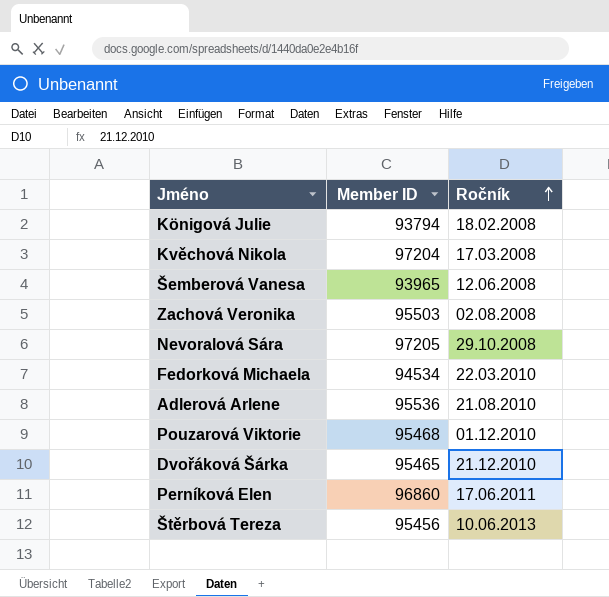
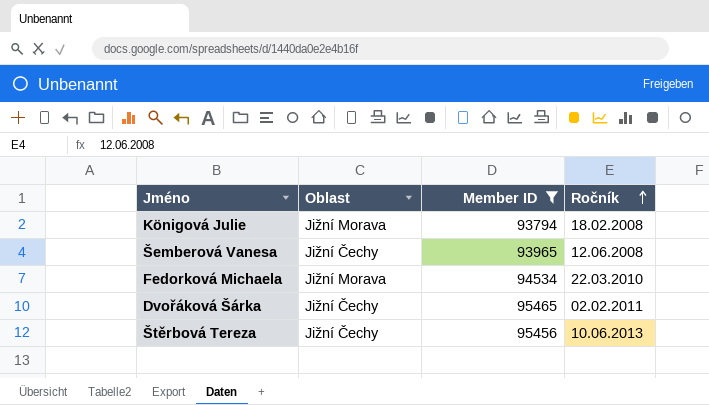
filter: none -> Member ID <= 95465
column Oblast | position: none -> 2
Dvořáková Šárka | Ročník: 21.12.2010 -> 02.02.2011

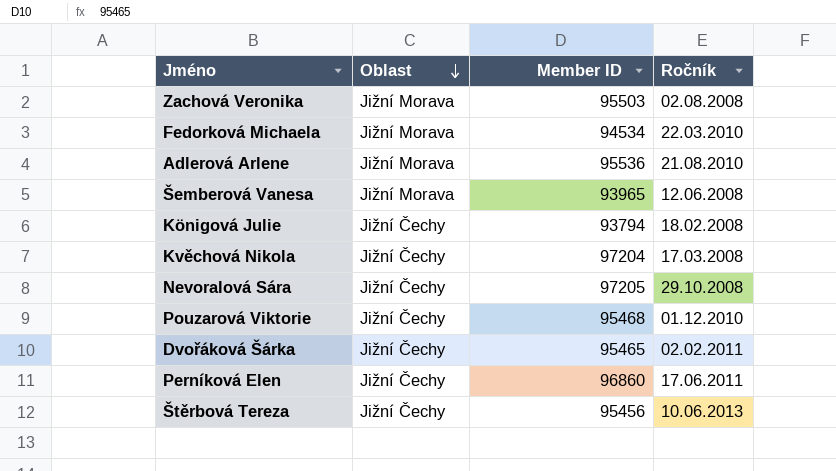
filter: Member ID <= 95465 -> none
row order: Ročník ascending -> Oblast descending
Šemberová Vanesa | Oblast: Jižní Čechy -> Jižní Morava
Königová Julie | Oblast: Jižní Morava -> Jižní Čechy

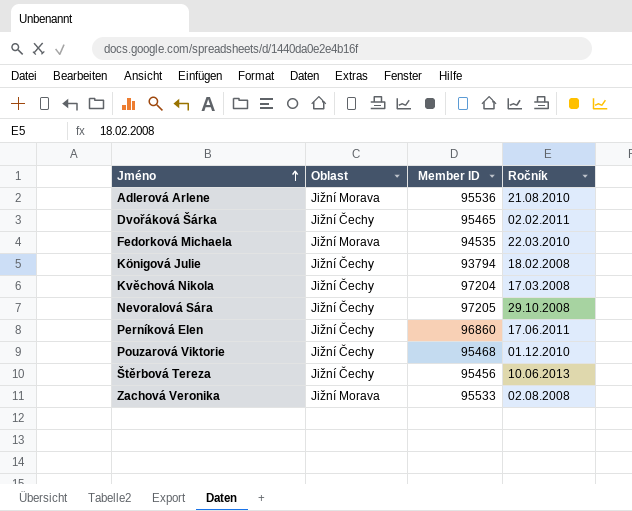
row order: Oblast descending -> Jméno ascending
row Šemberová Vanesa: Jižní Morava | 93965 | 12.06.2008 -> none
Fedorková Michaela | Member ID: 94534 -> 94535
Zachová Veronika | Member ID: 95503 -> 95533

